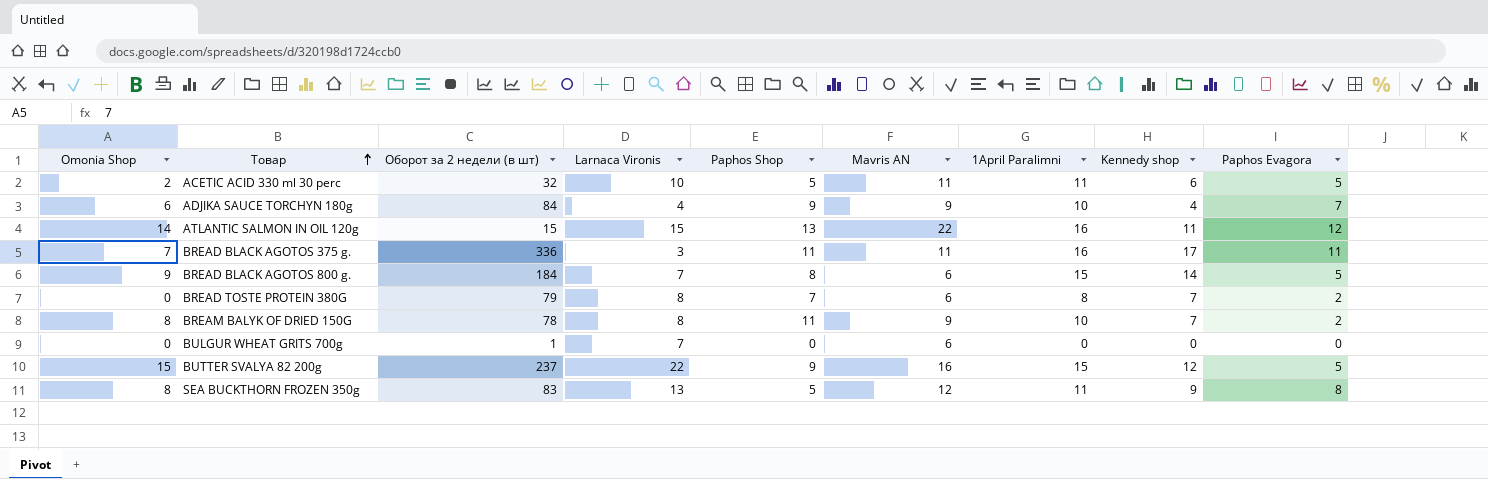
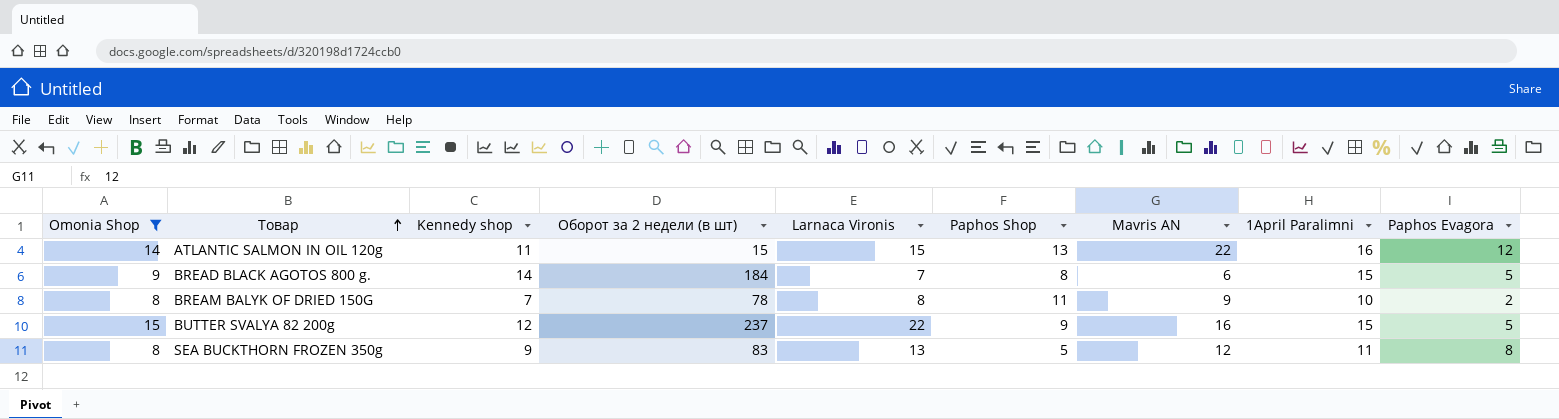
filter: none -> Omonia Shop >= 8
column Kennedy shop | position: 8 -> 3

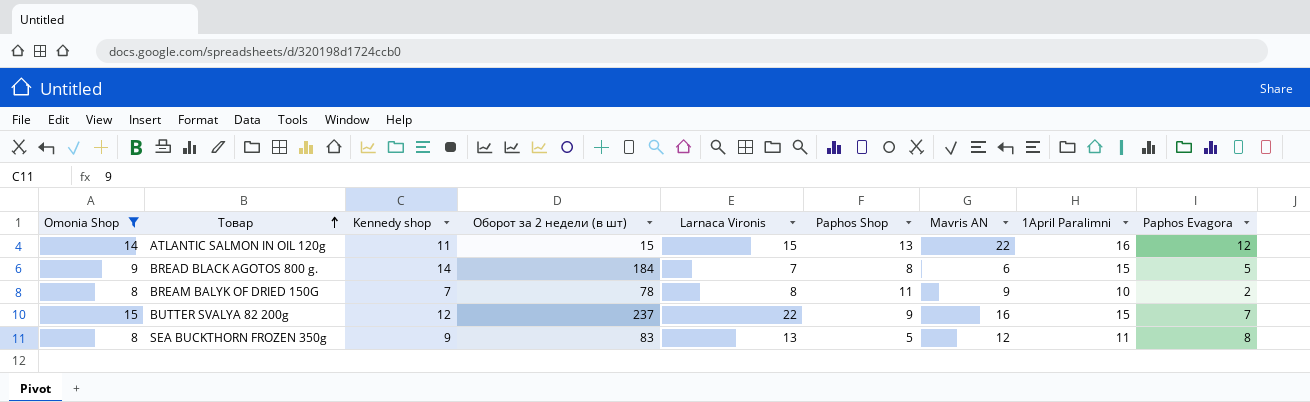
BUTTER SVALYA 82 200g | Paphos Evagora: 5 -> 7

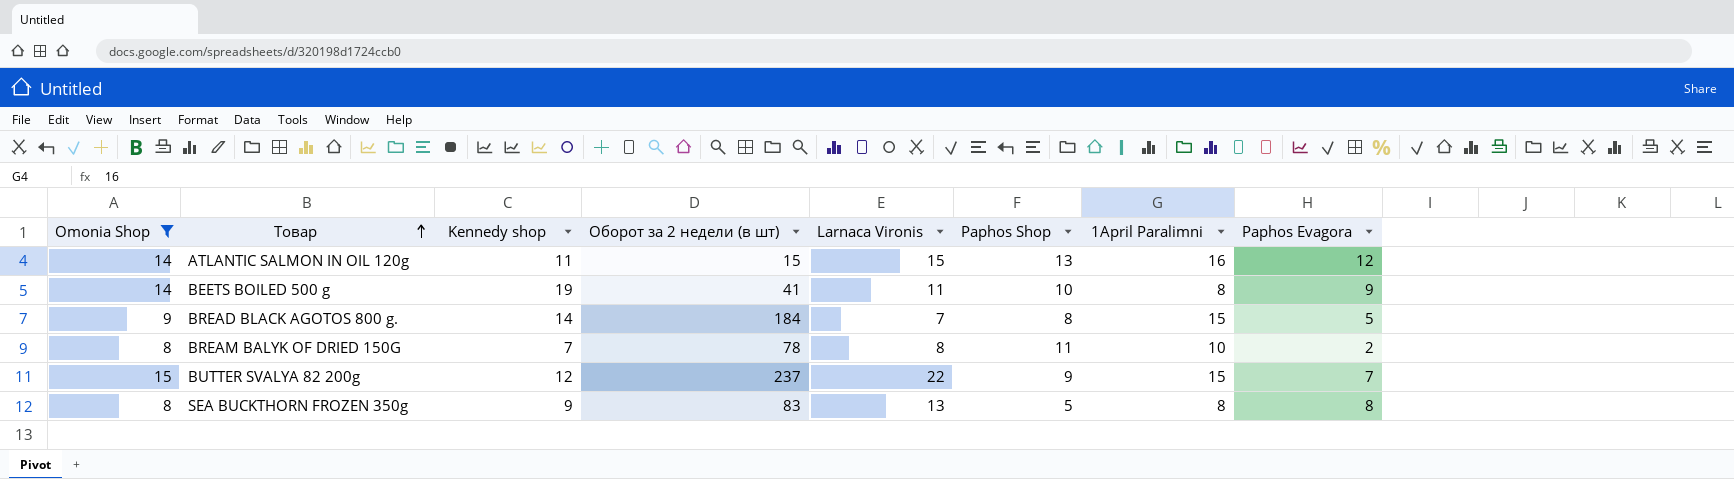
column Mavris AN | position: 7 -> none
row BEETS BOILED 500 g: none -> 14 | 19 | 41 | 11 | 10 | 8 | 9
SEA BUCKTHORN FROZEN 350g | 1April Paralimni: 11 -> 8

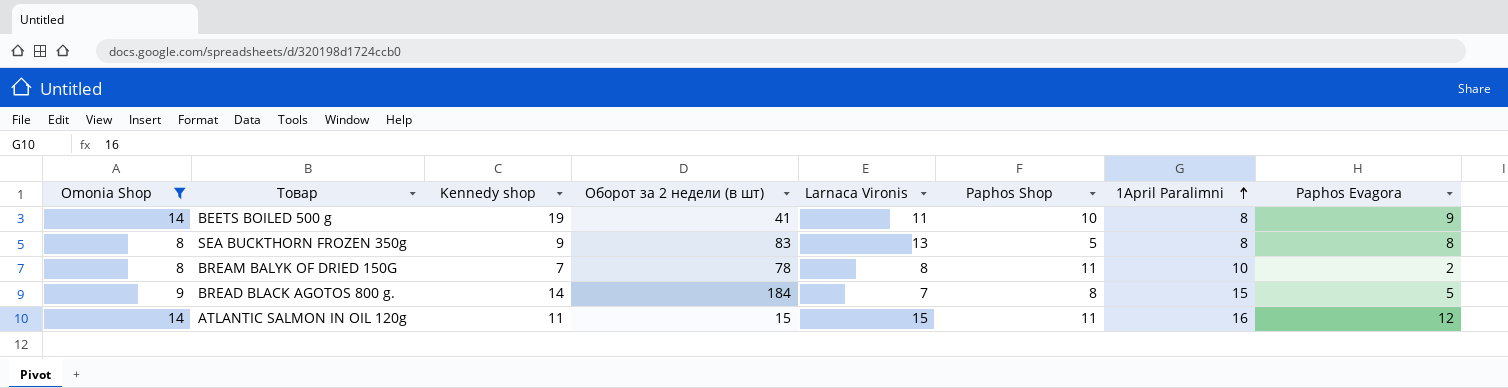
row order: Товар ascending -> 1April Paralimni ascending
row BUTTER SVALYA 82 200g: 15 | 12 | 237 | 22 | 9 | 15 | 7 -> none
ATLANTIC SALMON IN OIL 120g | Paphos Shop: 13 -> 11

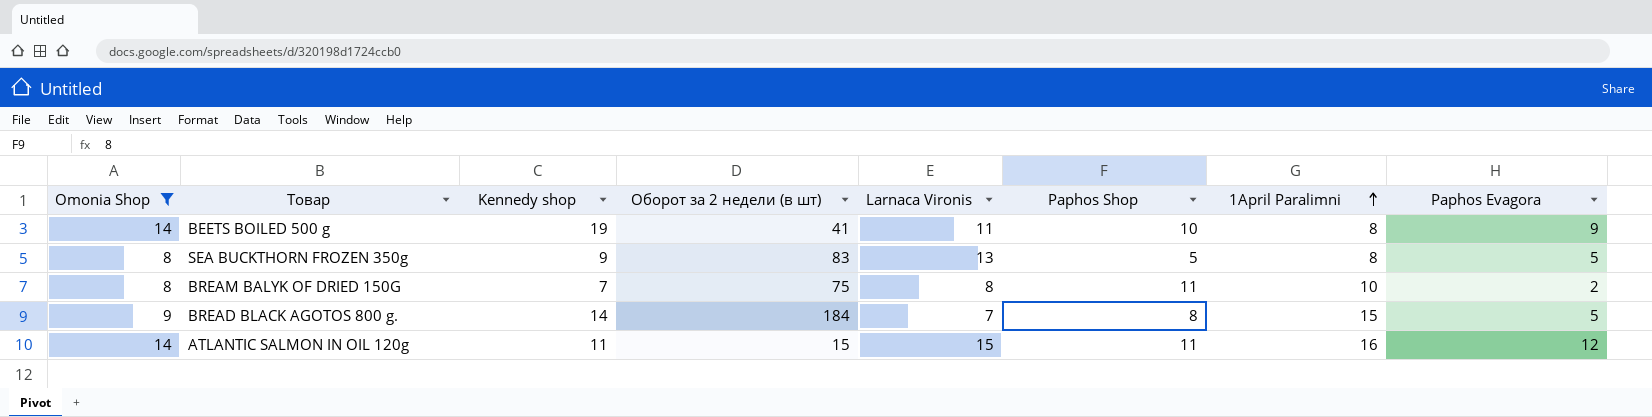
SEA BUCKTHORN FROZEN 350g | Paphos Evagora: 8 -> 5
BREAM BALYK OF DRIED 150G | Оборот за 2 недели (в шт): 78 -> 75

